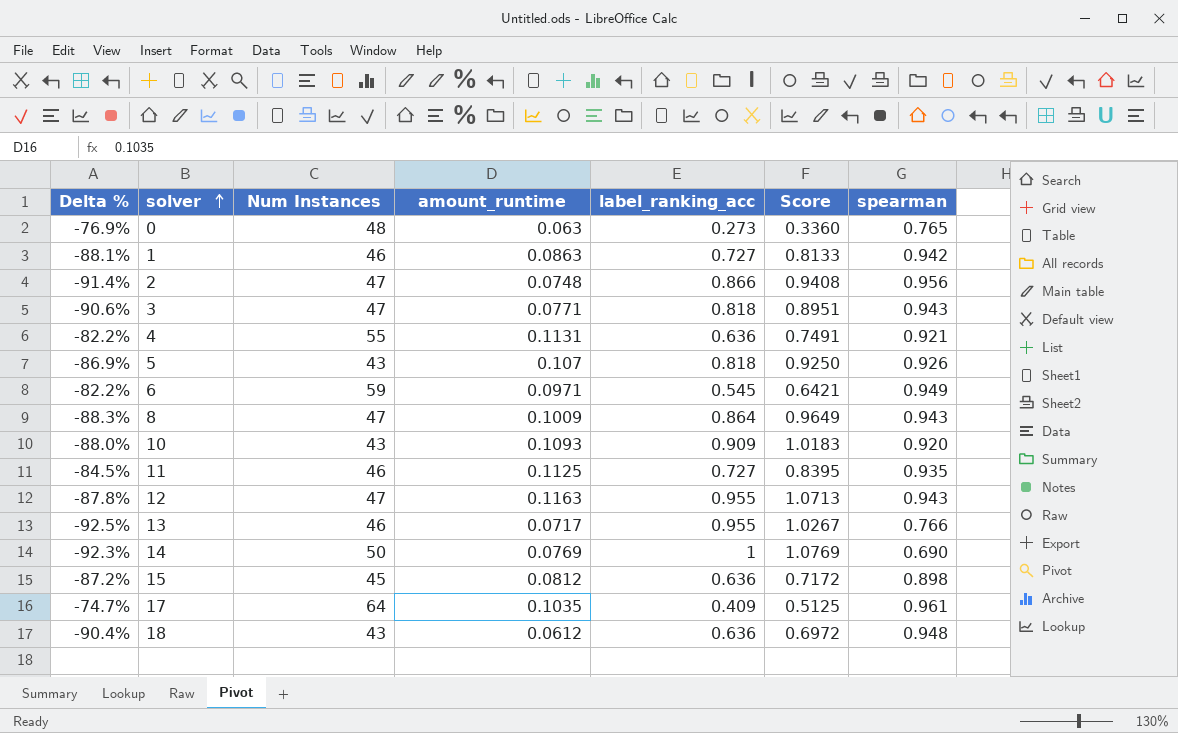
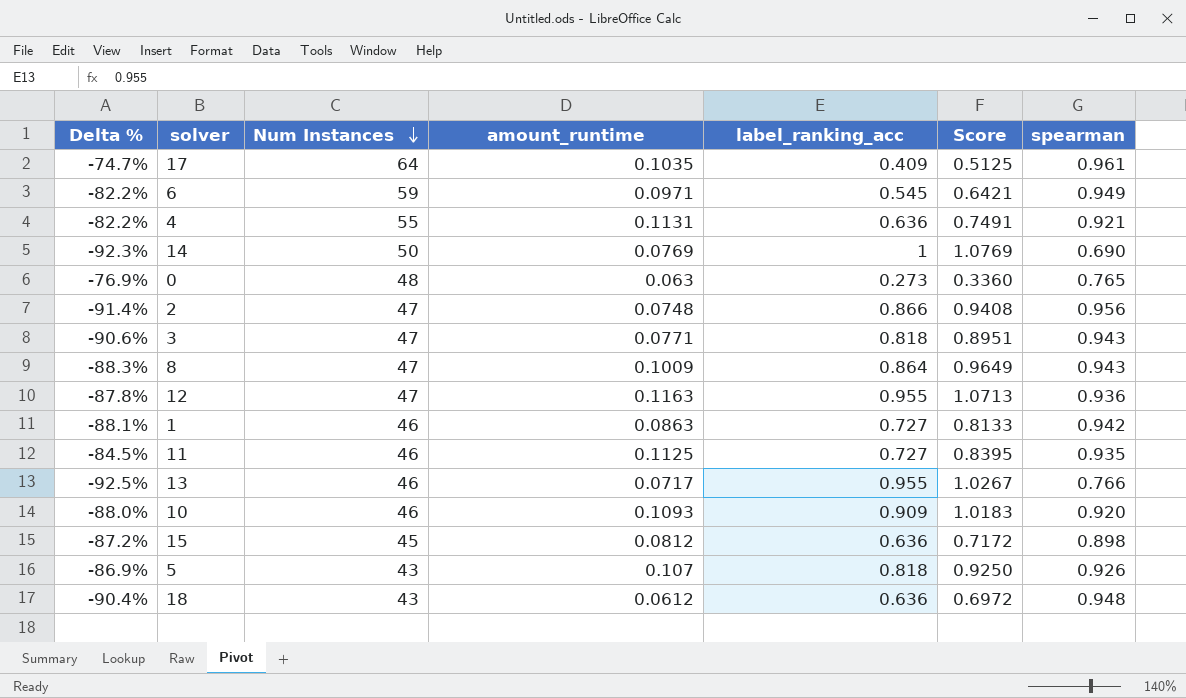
row order: solver ascending -> Num Instances descending
12 | spearman: 0.943 -> 0.936
10 | Num Instances: 43 -> 46

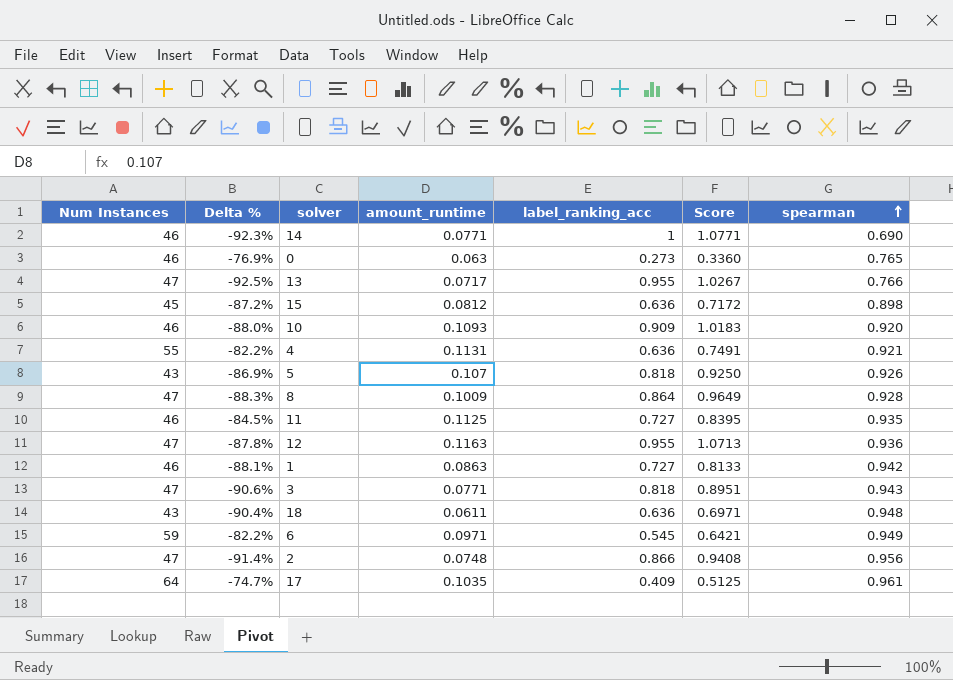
row order: Num Instances descending -> spearman ascending
column Num Instances | position: 3 -> 1
14 | Num Instances: 50 -> 46
14 | amount_runtime: 0.0769 -> 0.0771
14 | Score: 1.0769 -> 1.0771
0 | Num Instances: 48 -> 46
13 | Num Instances: 46 -> 47
8 | spearman: 0.943 -> 0.928
18 | amount_runtime: 0.0612 -> 0.0611
18 | Score: 0.6972 -> 0.6971

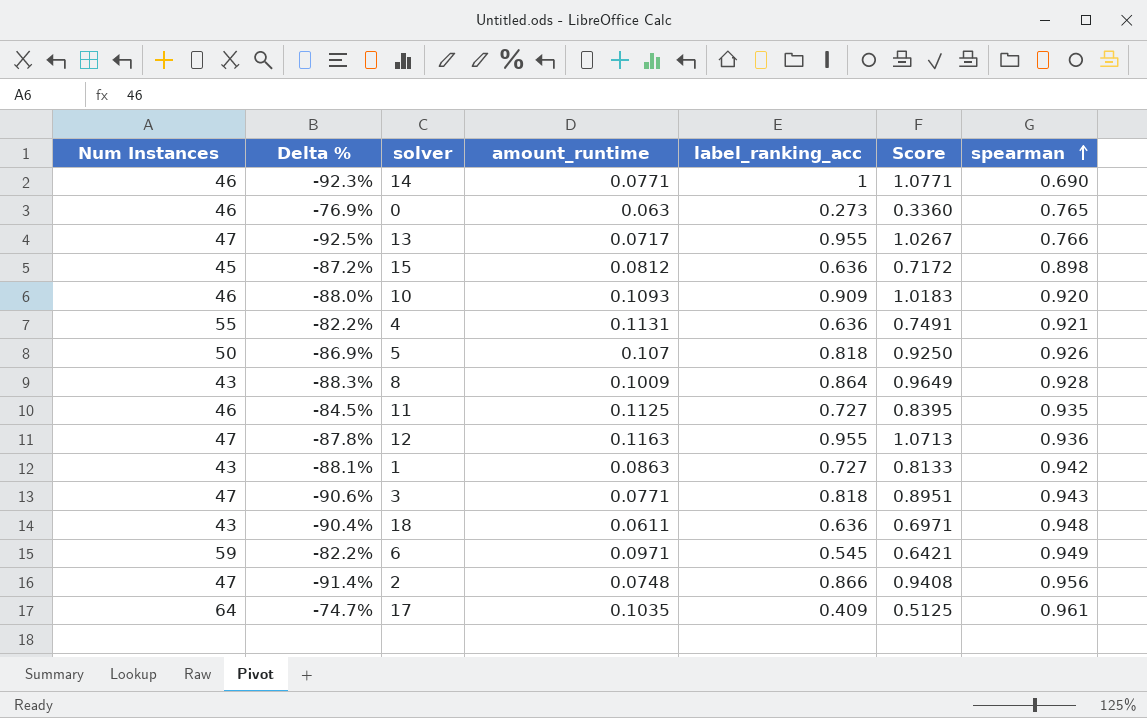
5 | Num Instances: 43 -> 50
8 | Num Instances: 47 -> 43
1 | Num Instances: 46 -> 43

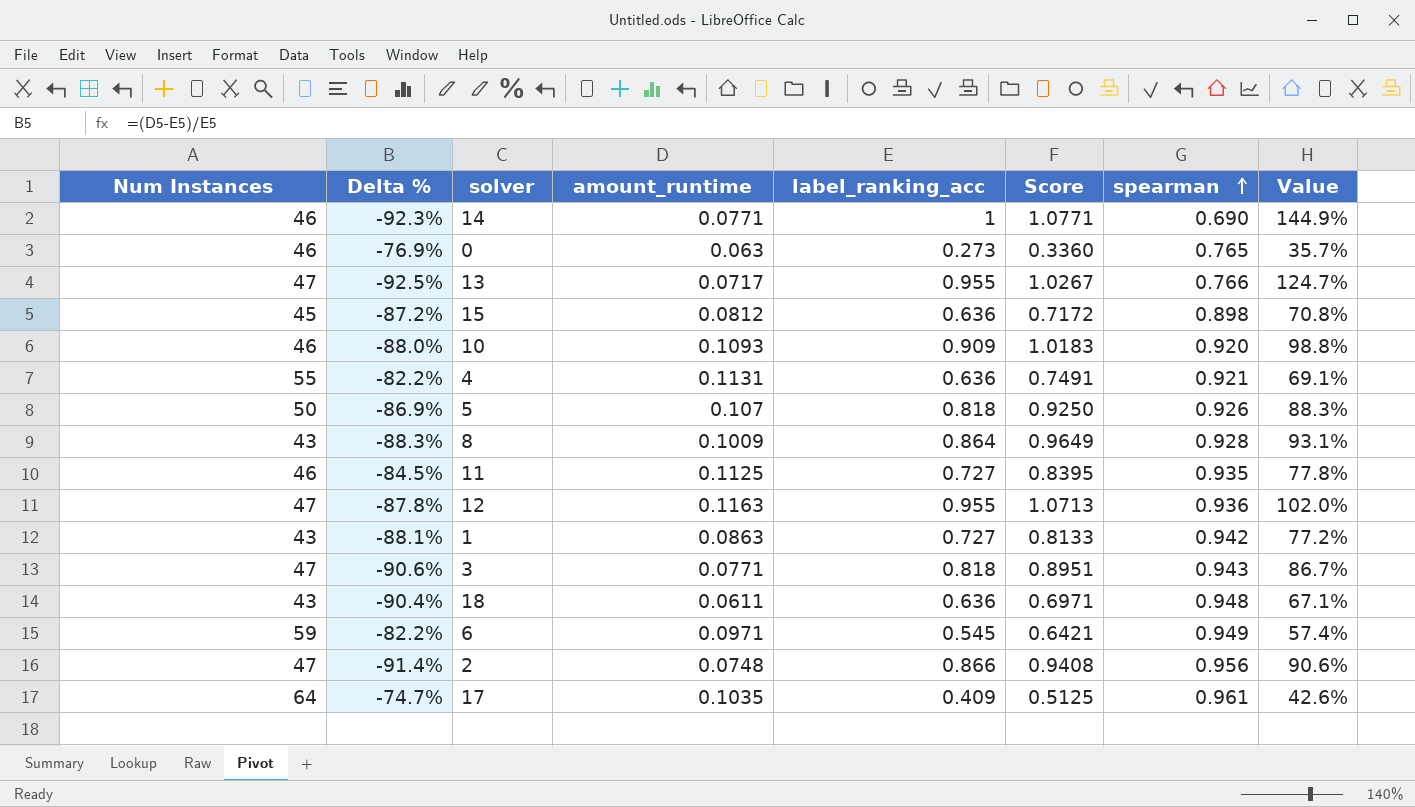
column Value | formula: none -> [label_ranking_acc] / [spearman]

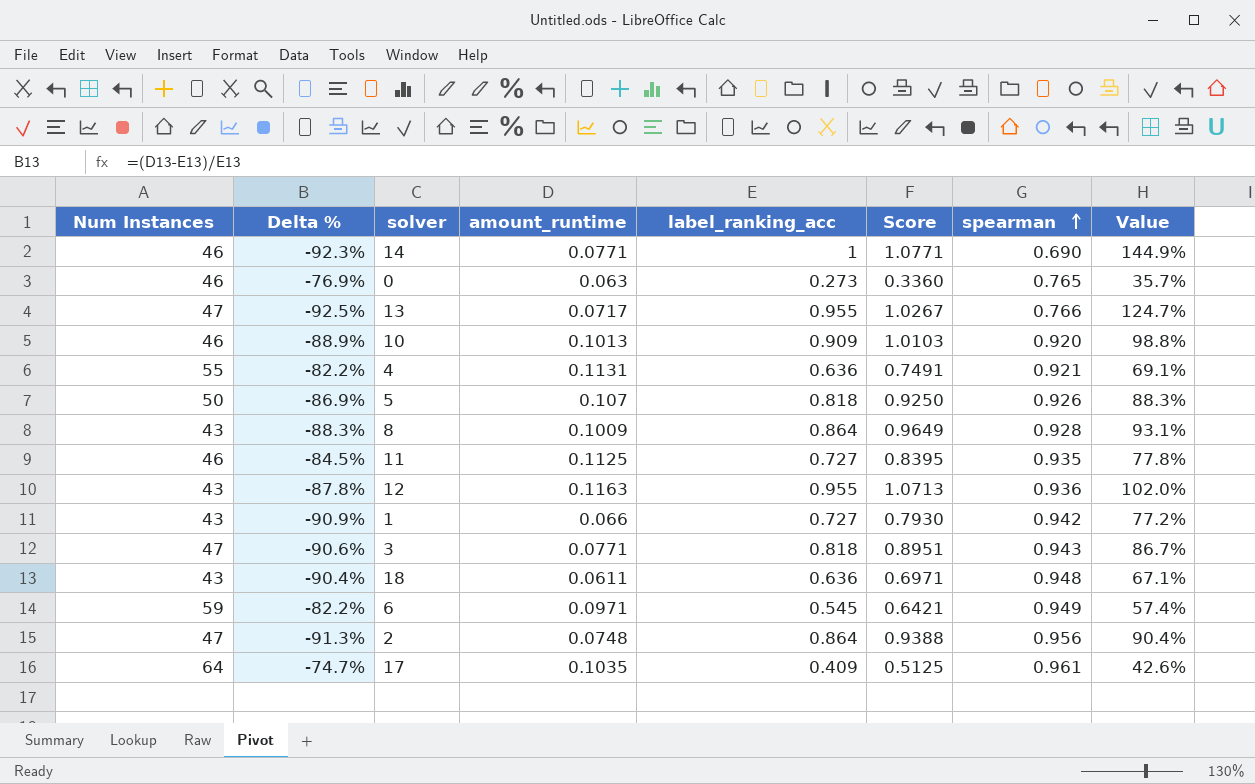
row 15: 45 | -87.2% | 0.0812 | 0.636 | 0.7172 | 0.898 | 70.8% -> none
10 | Delta %: -88.0% -> -88.9%
10 | amount_runtime: 0.1093 -> 0.1013
10 | Score: 1.0183 -> 1.0103
12 | Num Instances: 47 -> 43
1 | Delta %: -88.1% -> -90.9%
1 | amount_runtime: 0.0863 -> 0.066
1 | Score: 0.8133 -> 0.7930
2 | Delta %: -91.4% -> -91.3%
2 | label_ranking_acc: 0.866 -> 0.864
2 | Score: 0.9408 -> 0.9388
2 | Value: 90.6% -> 90.4%

